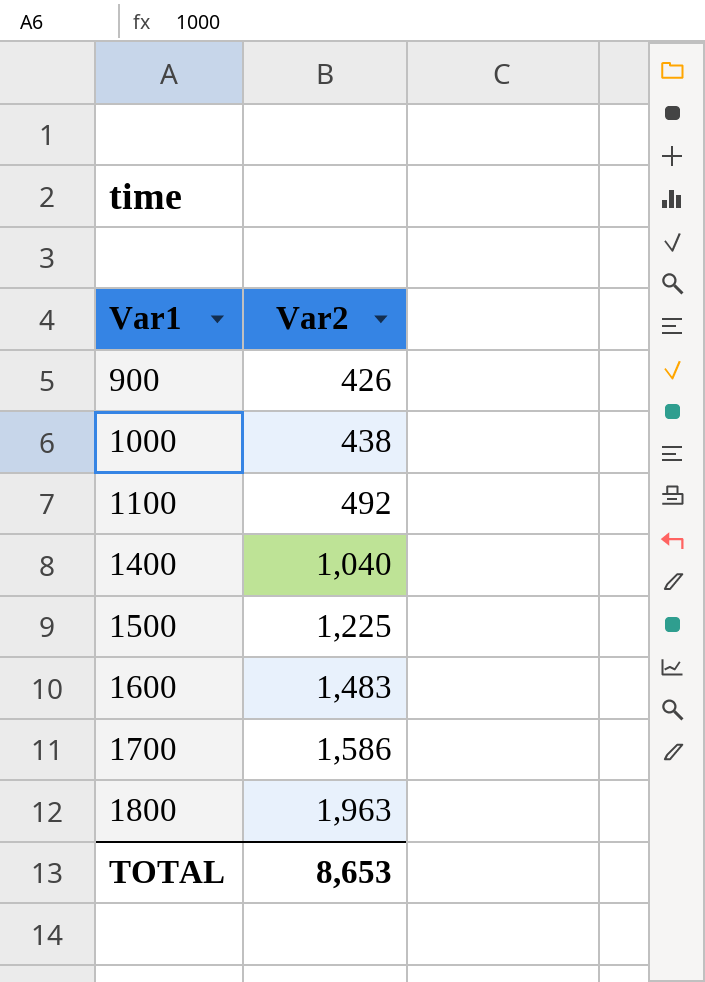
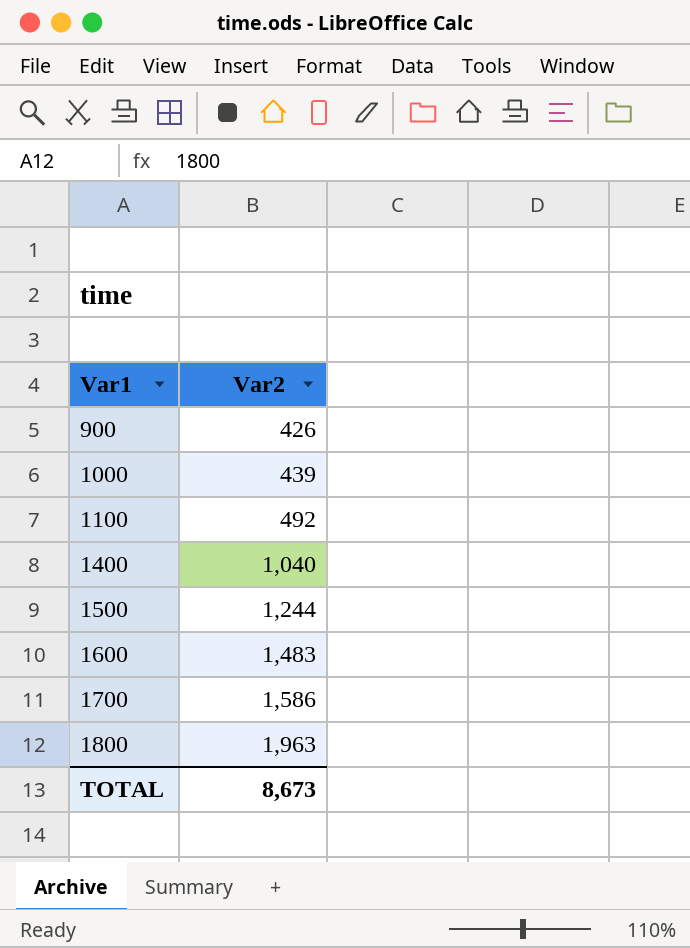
1000 | Var2: 438 -> 439
1500 | Var2: 1,225 -> 1,244
TOTAL | Var2: 8,653 -> 8,673

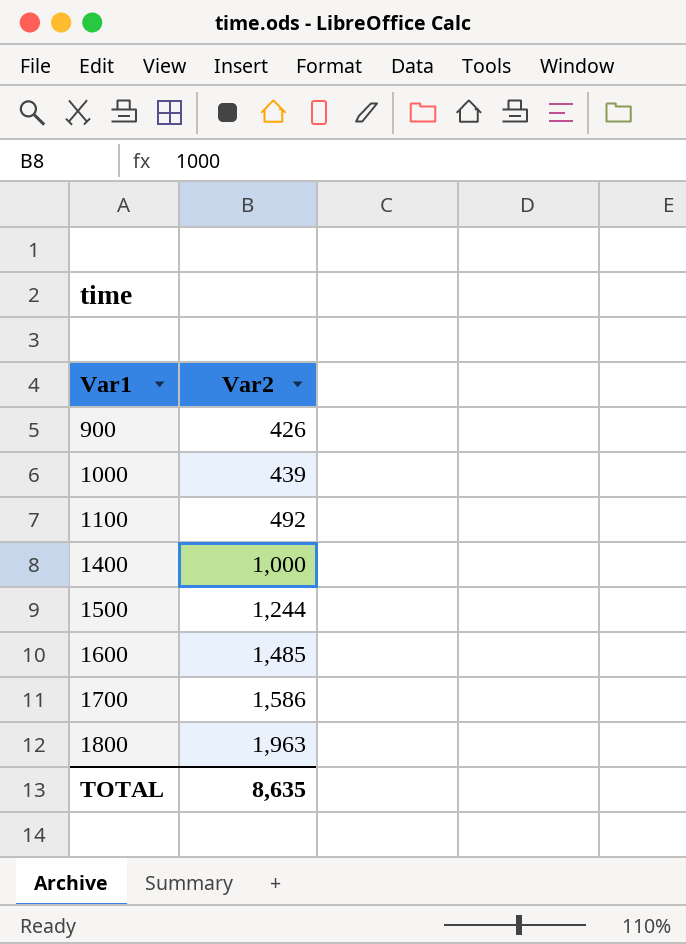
1400 | Var2: 1,040 -> 1,000
1600 | Var2: 1,483 -> 1,485
TOTAL | Var2: 8,673 -> 8,635

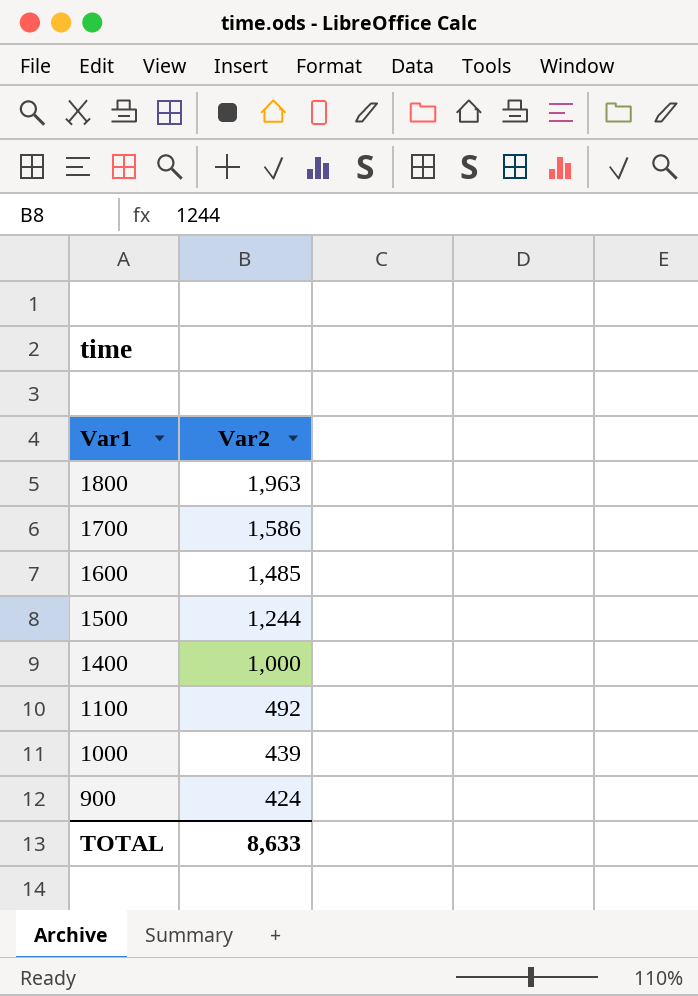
row order: Var1 ascending -> Var1 descending
900 | Var2: 426 -> 424
TOTAL | Var2: 8,635 -> 8,633

